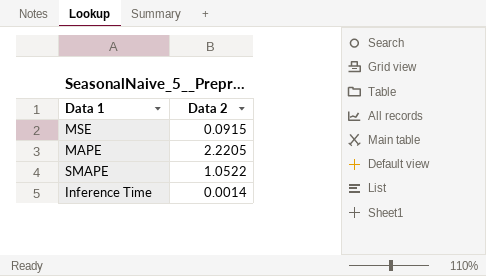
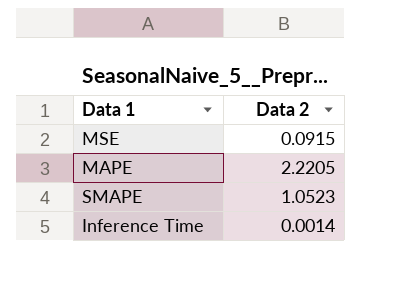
SMAPE | Data 2: 1.0522 -> 1.0523

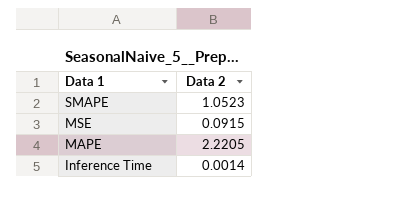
row order: none -> Data 1 descending

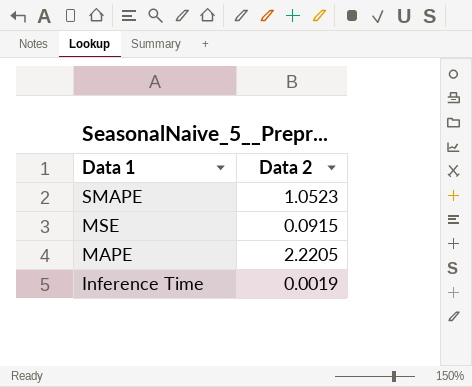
Inference Time | Data 2: 0.0014 -> 0.0019

